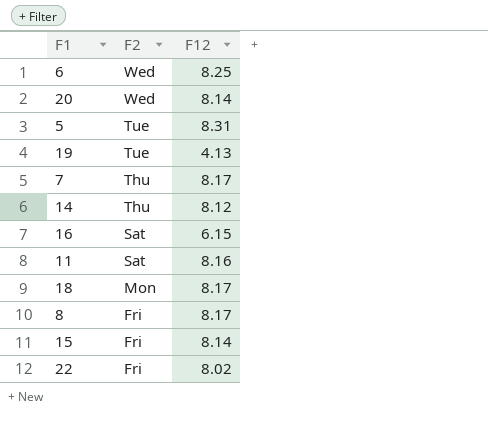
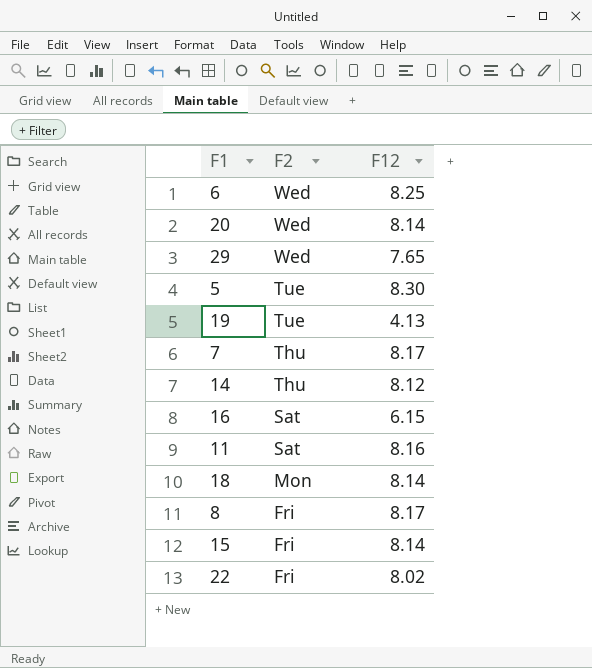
row 29: none -> Wed | 7.65
5 | F12: 8.31 -> 8.30
18 | F12: 8.17 -> 8.14

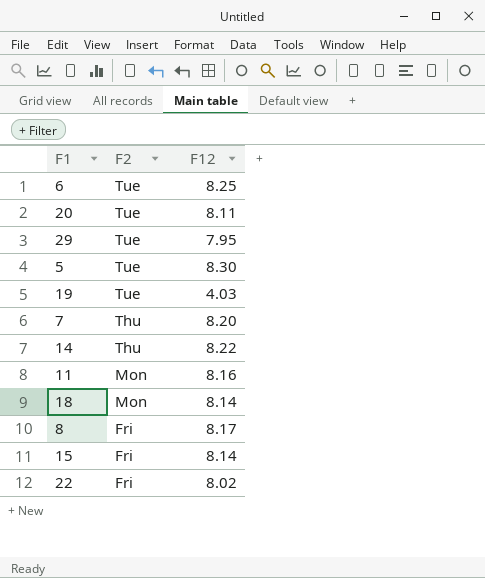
row 16: Sat | 6.15 -> none
6 | F2: Wed -> Tue
20 | F2: Wed -> Tue
20 | F12: 8.14 -> 8.11
29 | F2: Wed -> Tue
29 | F12: 7.65 -> 7.95
19 | F12: 4.13 -> 4.03
7 | F12: 8.17 -> 8.20
14 | F12: 8.12 -> 8.22
11 | F2: Sat -> Mon

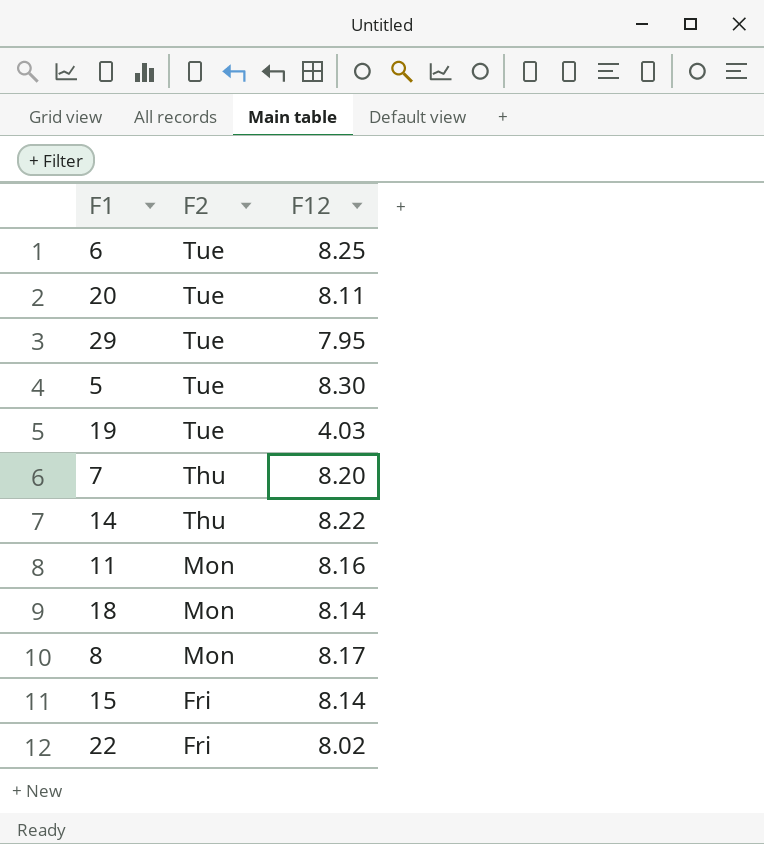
8 | F2: Fri -> Mon

